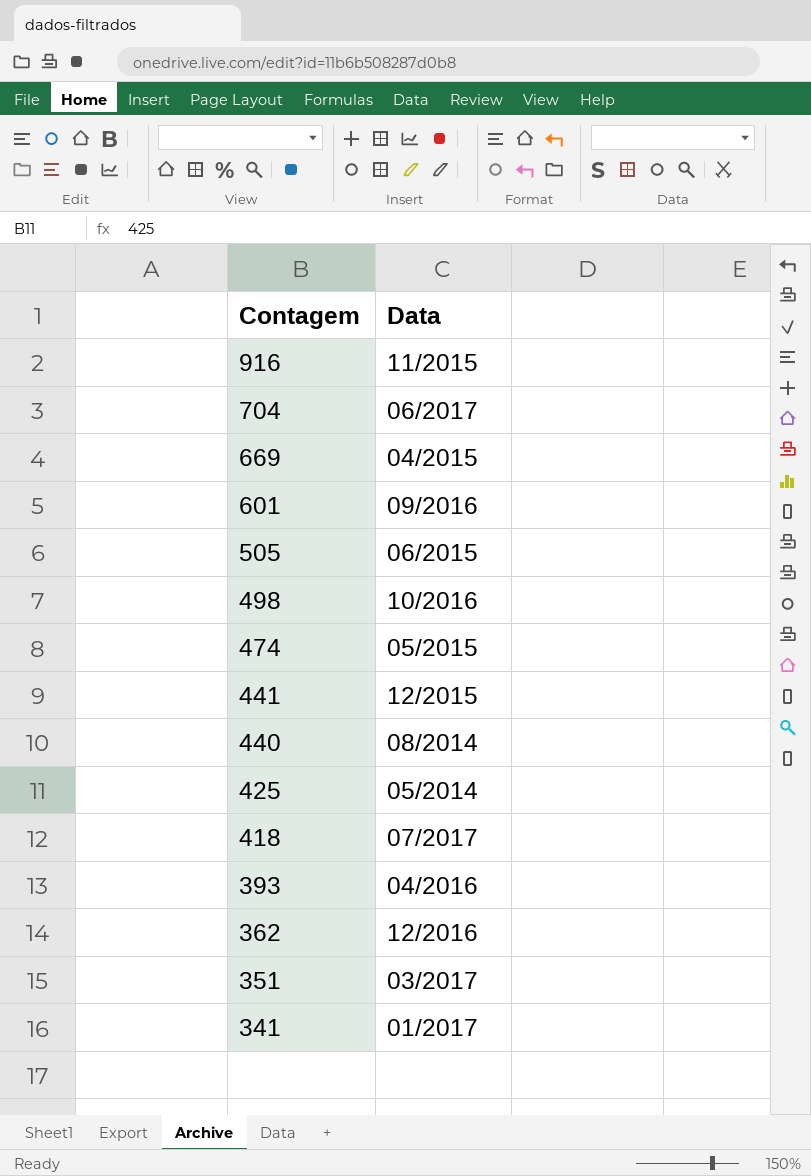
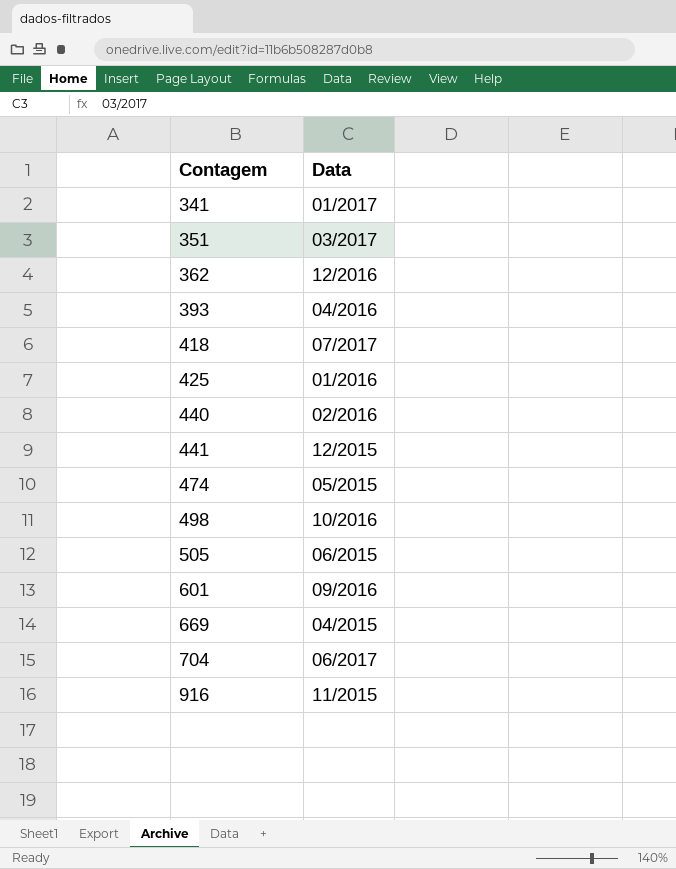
row order: Contagem descending -> Contagem ascending
425 | Data: 05/2014 -> 01/2016
440 | Data: 08/2014 -> 02/2016

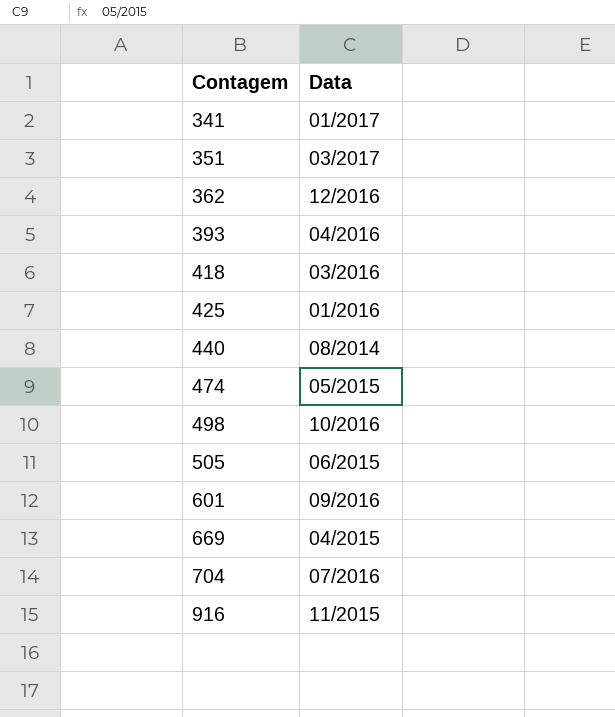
row 441: 12/2015 -> none
418 | Data: 07/2017 -> 03/2016
440 | Data: 02/2016 -> 08/2014
704 | Data: 06/2017 -> 07/2016

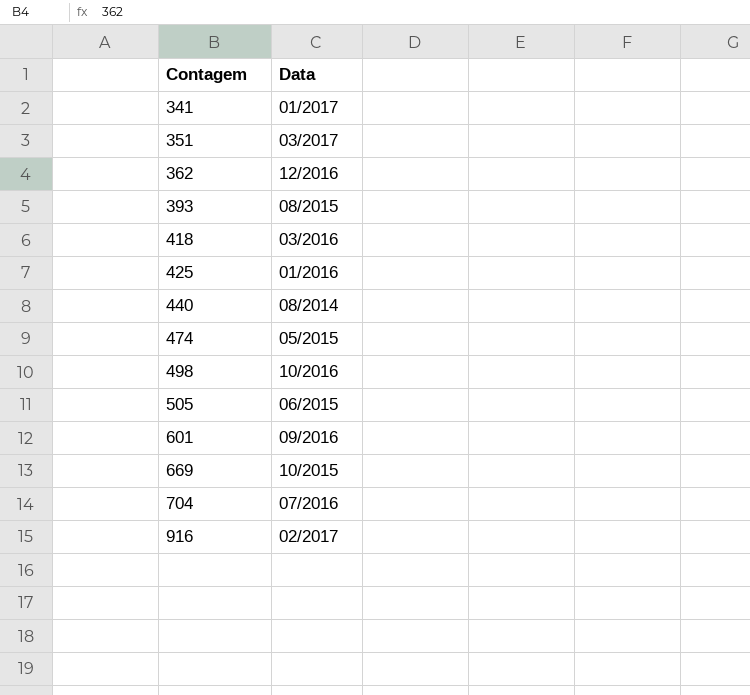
393 | Data: 04/2016 -> 08/2015
669 | Data: 04/2015 -> 10/2015
916 | Data: 11/2015 -> 02/2017

